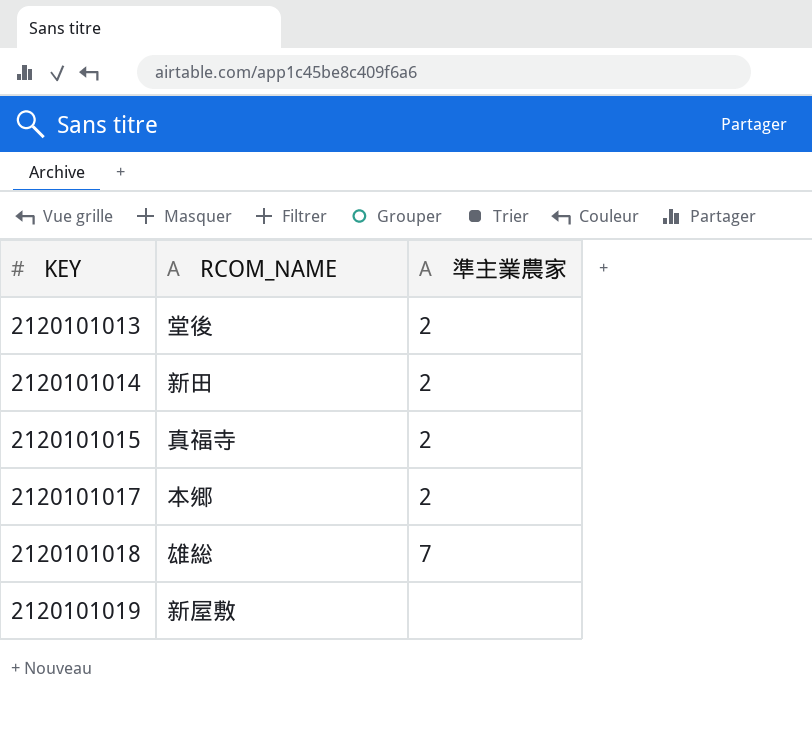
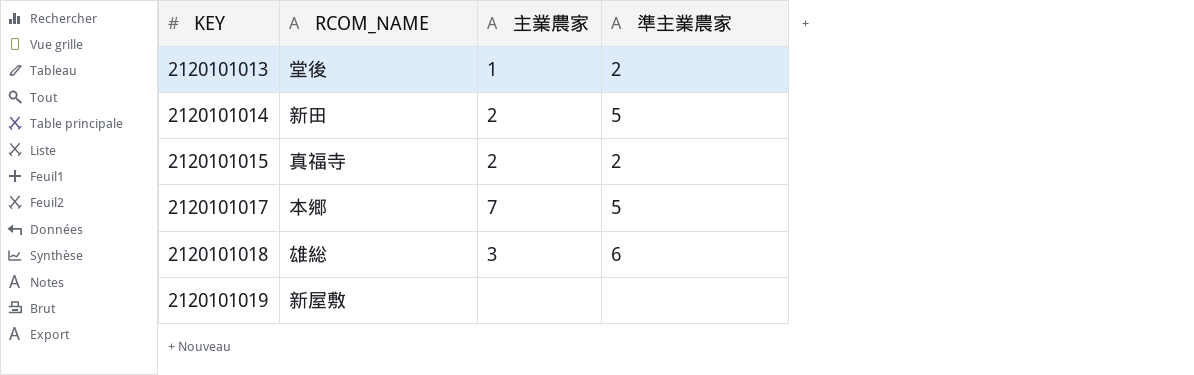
column 主業農家 | position: none -> 3
2120101014 | 準主業農家: 2 -> 5
2120101017 | 準主業農家: 2 -> 5
2120101018 | 準主業農家: 7 -> 6

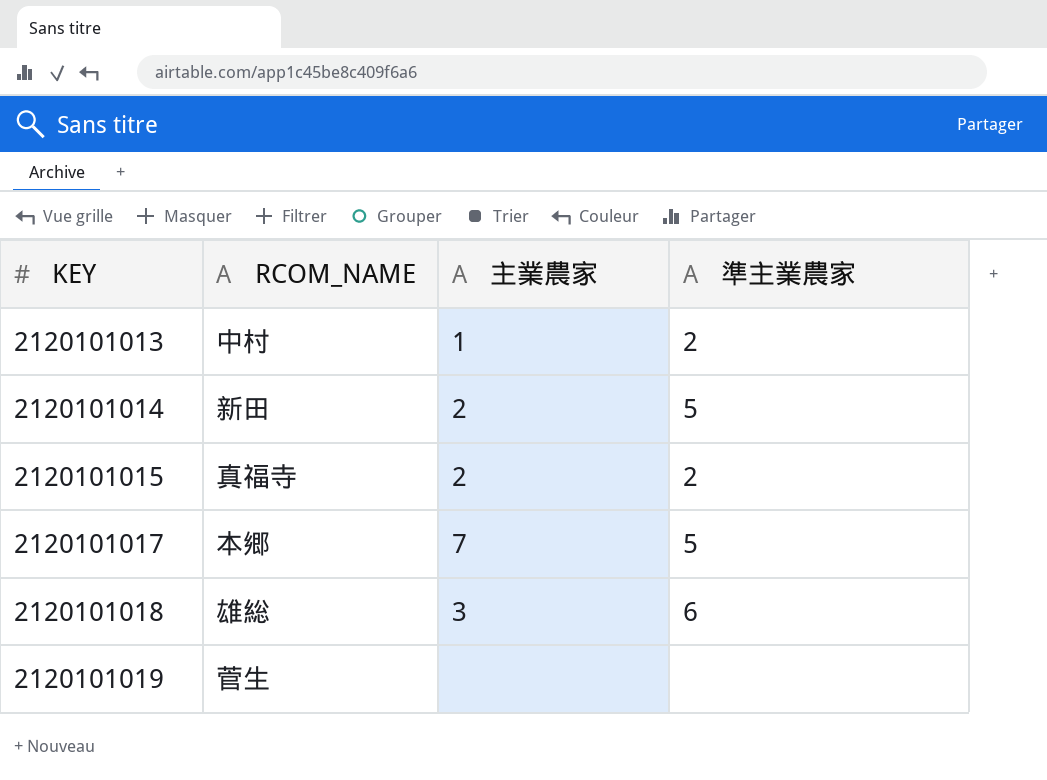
2120101013 | RCOM_NAME: 堂後 -> 中村
2120101019 | RCOM_NAME: 新屋敷 -> 菅生

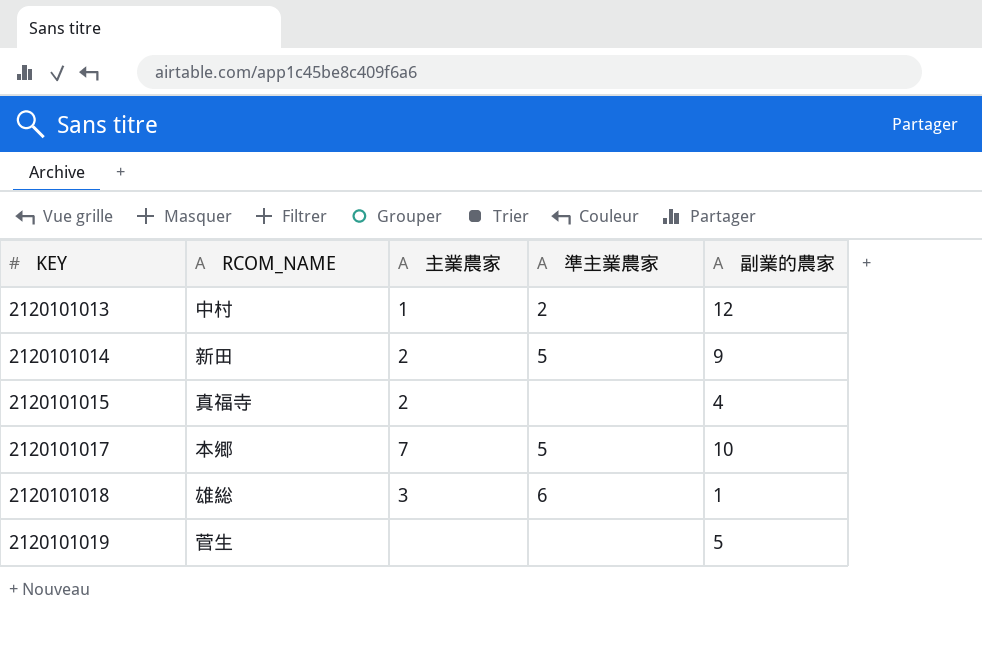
column 副業的農家 | position: none -> 5
2120101015 | 準主業農家: 2 -> none

